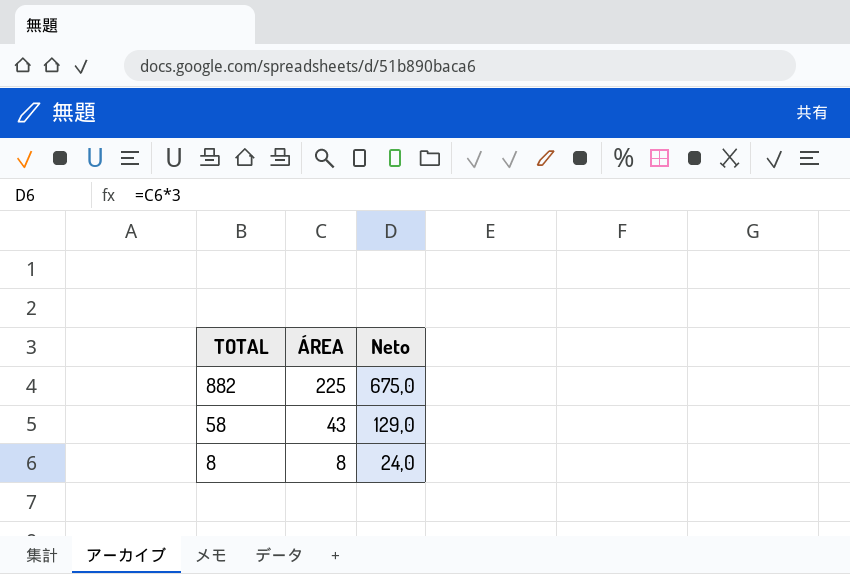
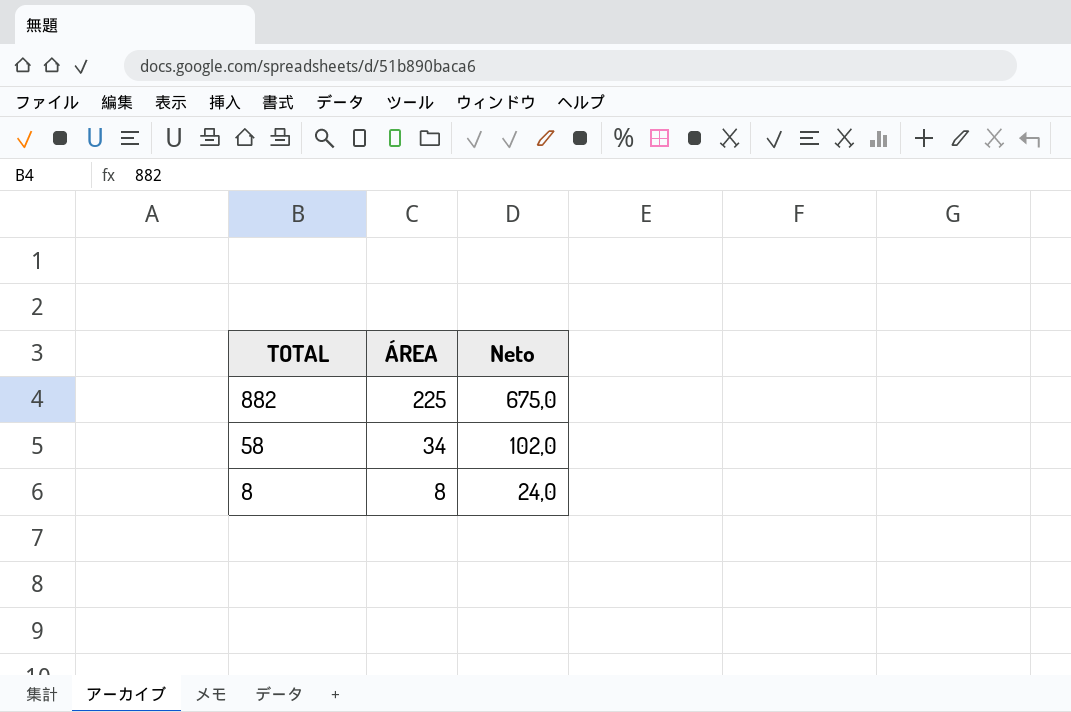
58 | ÁREA: 43 -> 34
58 | Neto: 129,0 -> 102,0

